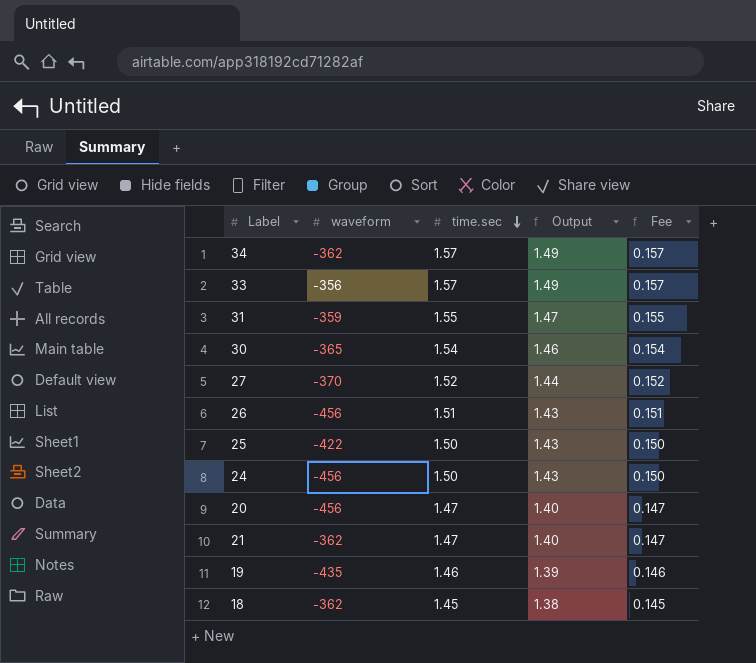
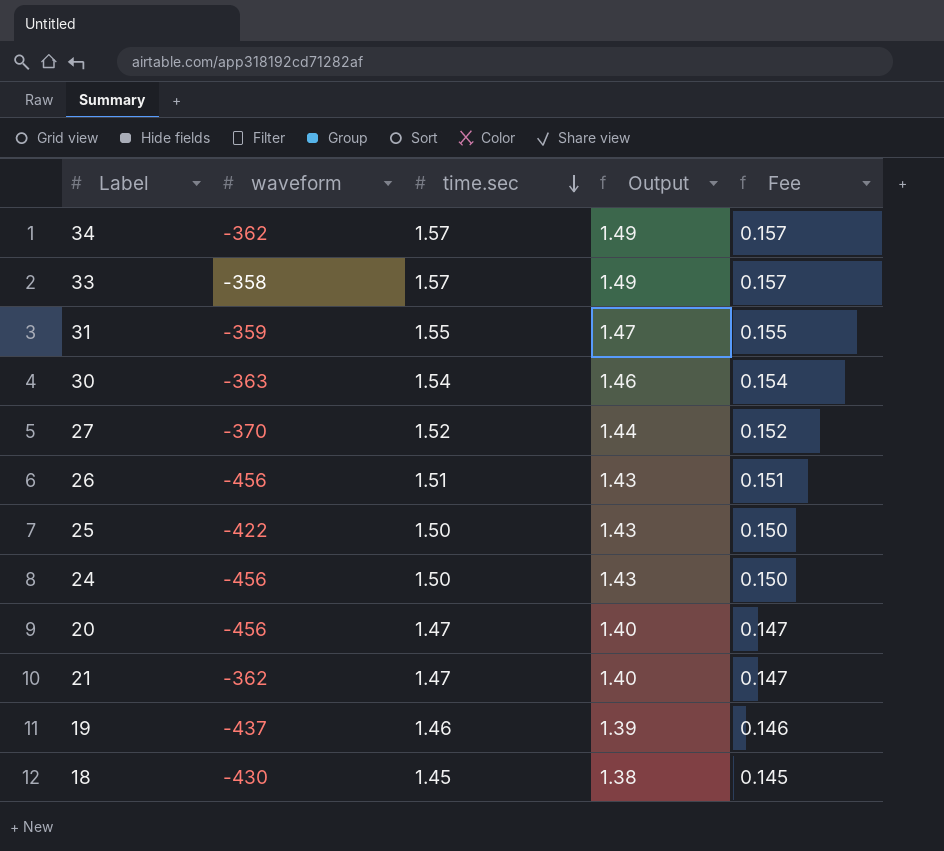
33 | waveform: -356 -> -358
30 | waveform: -365 -> -363
19 | waveform: -435 -> -437
18 | waveform: -362 -> -430

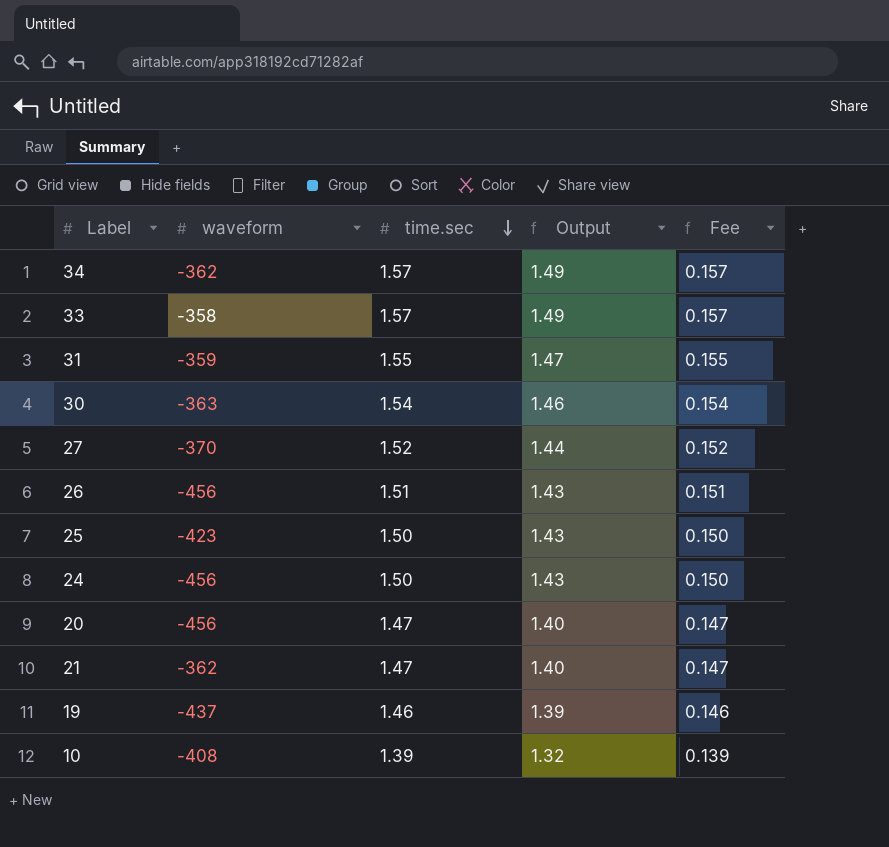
row 18: -430 | 1.45 | 1.38 | 0.145 -> none
25 | waveform: -422 -> -423
row 10: none -> -408 | 1.39 | 1.32 | 0.139

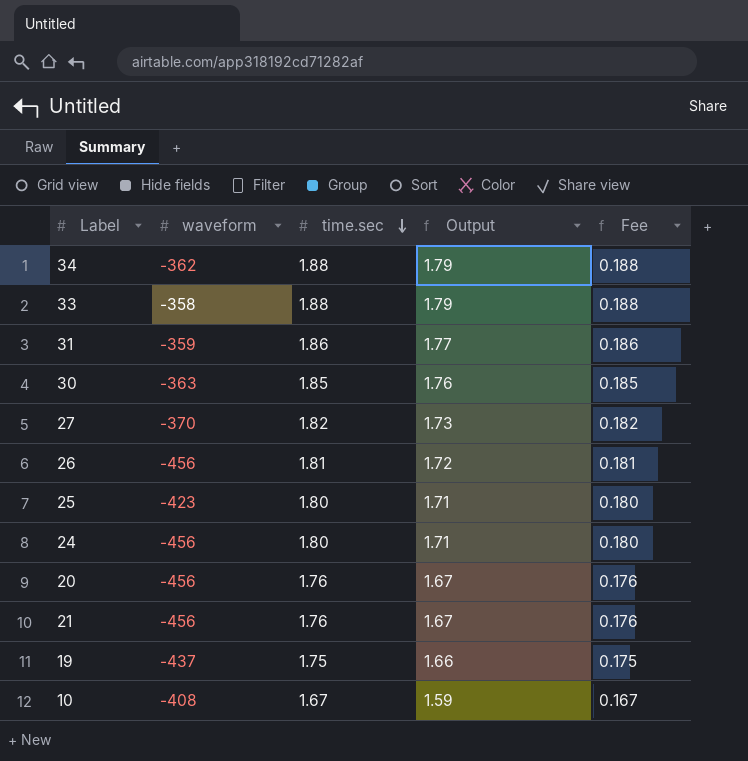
34 | time.sec: 1.57 -> 1.88
34 | Output: 1.49 -> 1.79
34 | Fee: 0.157 -> 0.188
33 | time.sec: 1.57 -> 1.88
33 | Output: 1.49 -> 1.79
33 | Fee: 0.157 -> 0.188
31 | time.sec: 1.55 -> 1.86
31 | Output: 1.47 -> 1.77
31 | Fee: 0.155 -> 0.186
30 | time.sec: 1.54 -> 1.85
30 | Output: 1.46 -> 1.76
30 | Fee: 0.154 -> 0.185
27 | time.sec: 1.52 -> 1.82
27 | Output: 1.44 -> 1.73
27 | Fee: 0.152 -> 0.182
26 | time.sec: 1.51 -> 1.81
26 | Output: 1.43 -> 1.72
26 | Fee: 0.151 -> 0.181
25 | time.sec: 1.50 -> 1.80
25 | Output: 1.43 -> 1.71
25 | Fee: 0.150 -> 0.180
24 | time.sec: 1.50 -> 1.80
24 | Output: 1.43 -> 1.71
24 | Fee: 0.150 -> 0.180
20 | time.sec: 1.47 -> 1.76
20 | Output: 1.40 -> 1.67
20 | Fee: 0.147 -> 0.176
21 | waveform: -362 -> -456
21 | time.sec: 1.47 -> 1.76
21 | Output: 1.40 -> 1.67
21 | Fee: 0.147 -> 0.176
19 | time.sec: 1.46 -> 1.75
19 | Output: 1.39 -> 1.66
19 | Fee: 0.146 -> 0.175
10 | time.sec: 1.39 -> 1.67
10 | Output: 1.32 -> 1.59
10 | Fee: 0.139 -> 0.167

